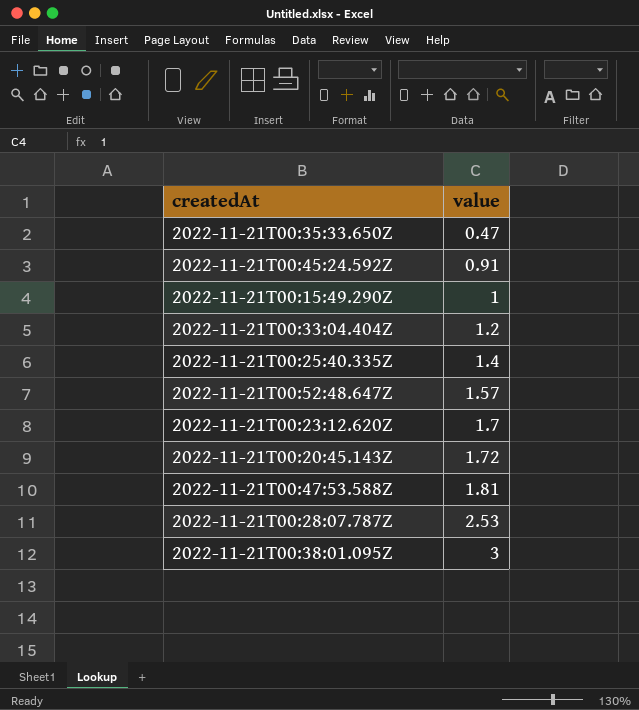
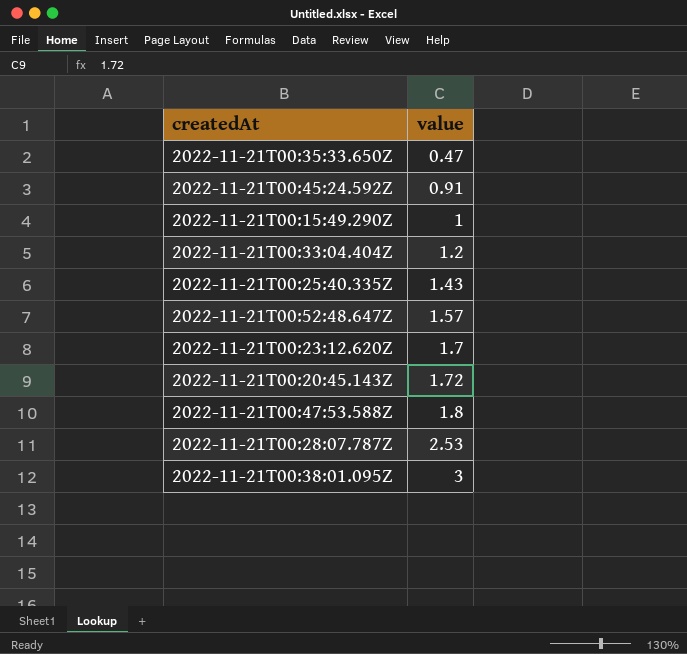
2022-11-21T00:25:40.335Z | value: 1.4 -> 1.43
2022-11-21T00:47:53.588Z | value: 1.81 -> 1.8

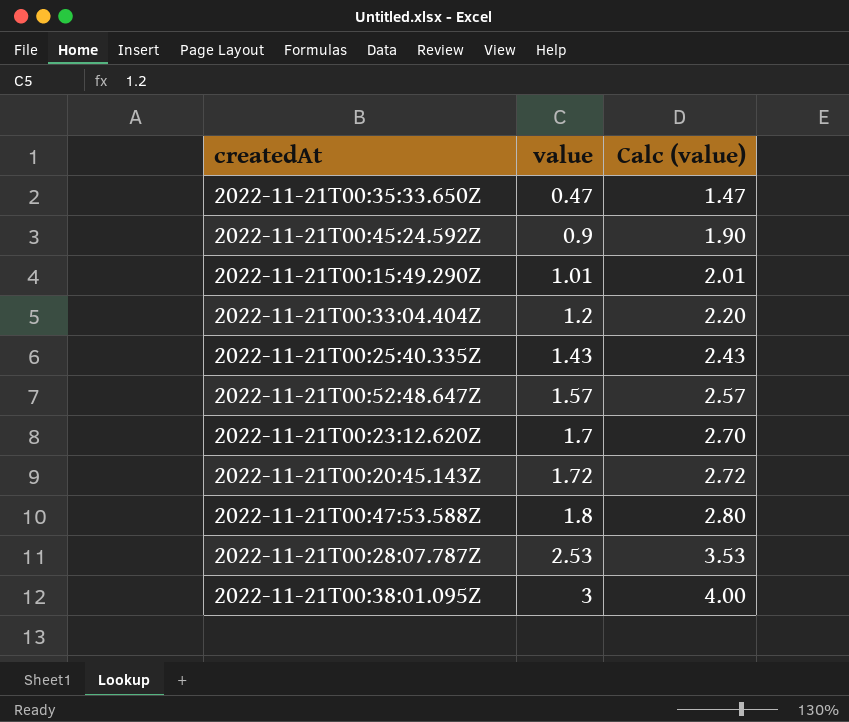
column Calc (value) | formula: none -> [value] + 1
2022-11-21T00:45:24.592Z | value: 0.91 -> 0.9
2022-11-21T00:15:49.290Z | value: 1 -> 1.01

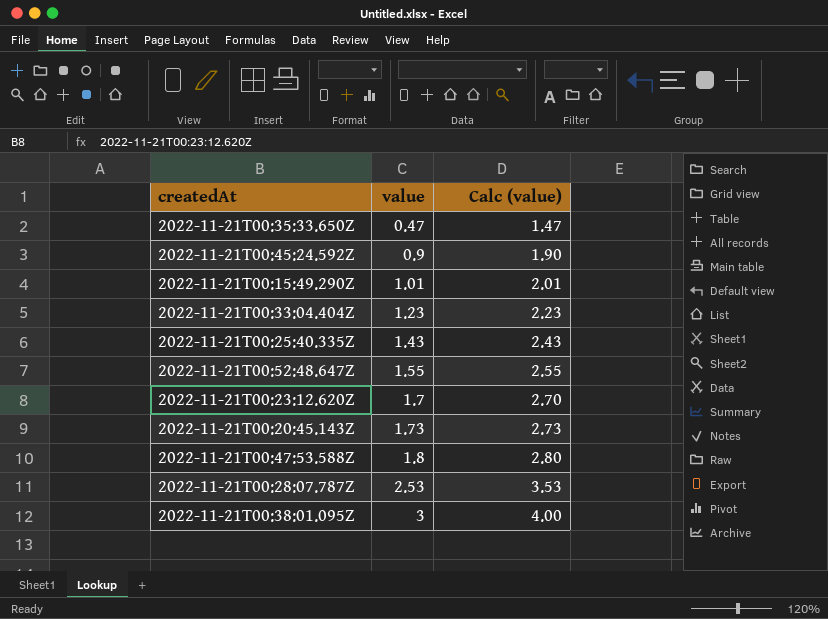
2022-11-21T00:33:04.404Z | value: 1.2 -> 1.23
2022-11-21T00:33:04.404Z | Calc (value): 2.20 -> 2.23
2022-11-21T00:52:48.647Z | value: 1.57 -> 1.55
2022-11-21T00:52:48.647Z | Calc (value): 2.57 -> 2.55
2022-11-21T00:20:45.143Z | value: 1.72 -> 1.73
2022-11-21T00:20:45.143Z | Calc (value): 2.72 -> 2.73

